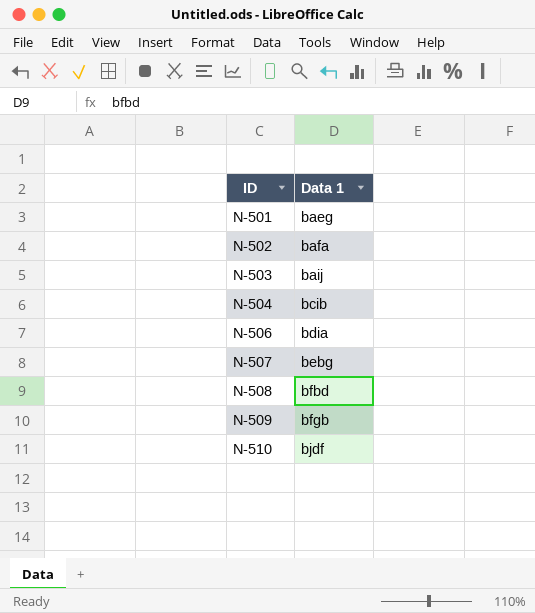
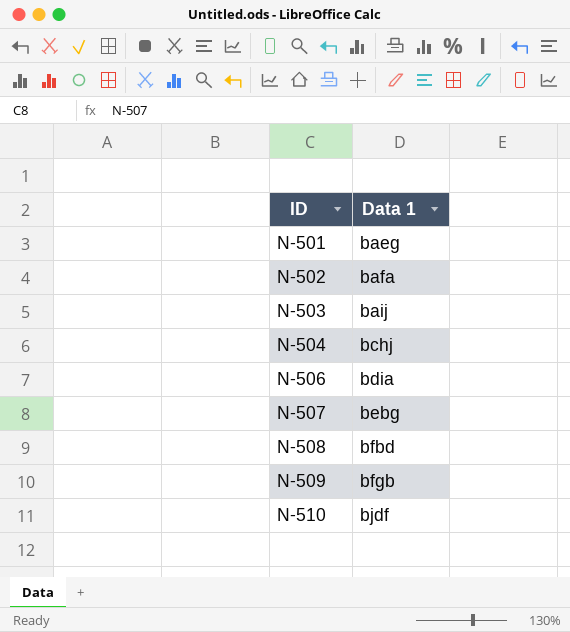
N-504 | Data 1: bcib -> bchj

